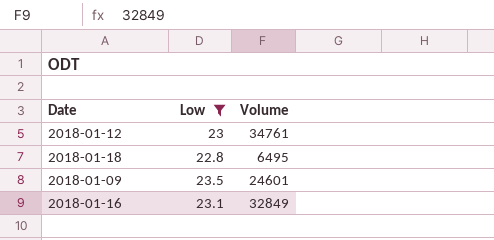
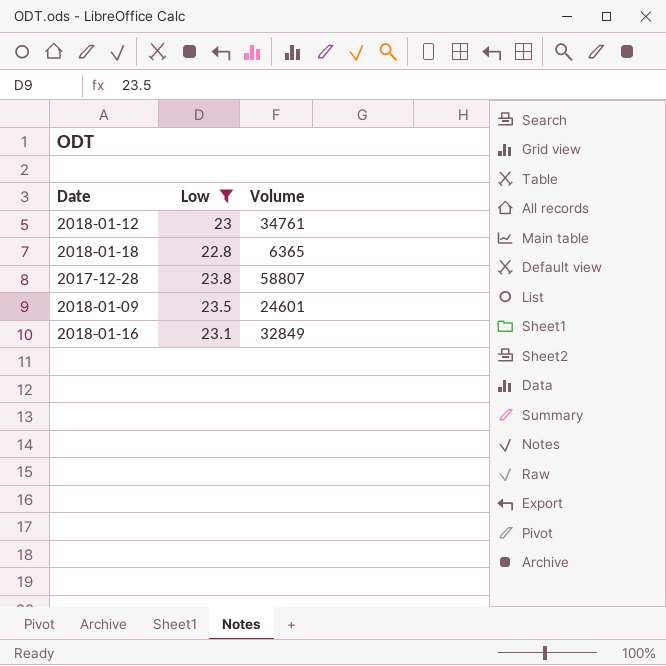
2018-01-18 | Volume: 6495 -> 6365
row 2017-12-28: none -> 23.8 | 58807

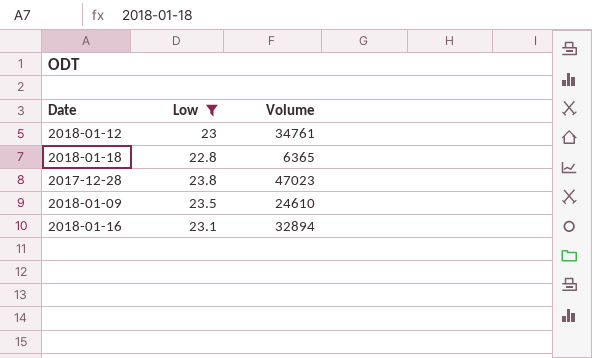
2017-12-28 | Volume: 58807 -> 47023
2018-01-09 | Volume: 24601 -> 24610
2018-01-16 | Volume: 32849 -> 32894

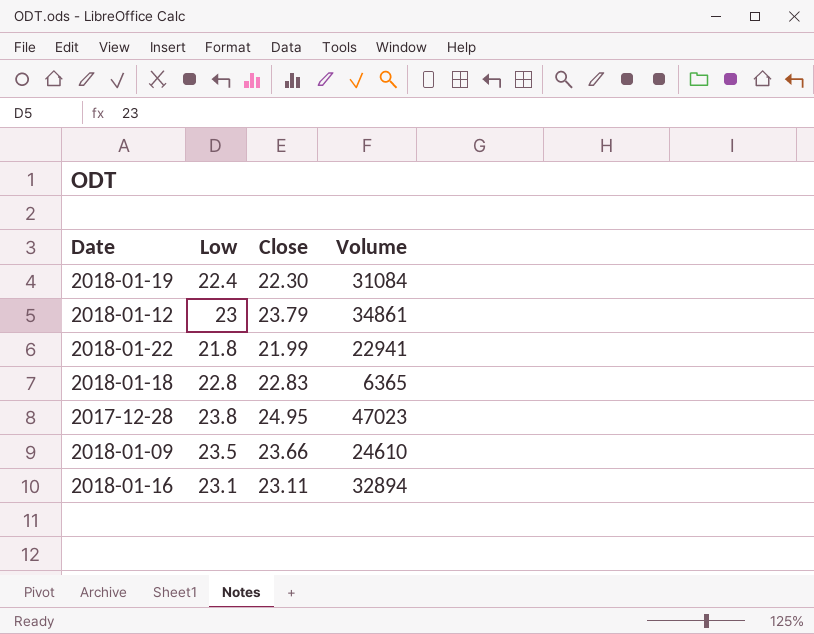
filter: Low >= 22.8 -> none
column Close | position: none -> 3
2018-01-12 | Volume: 34761 -> 34861

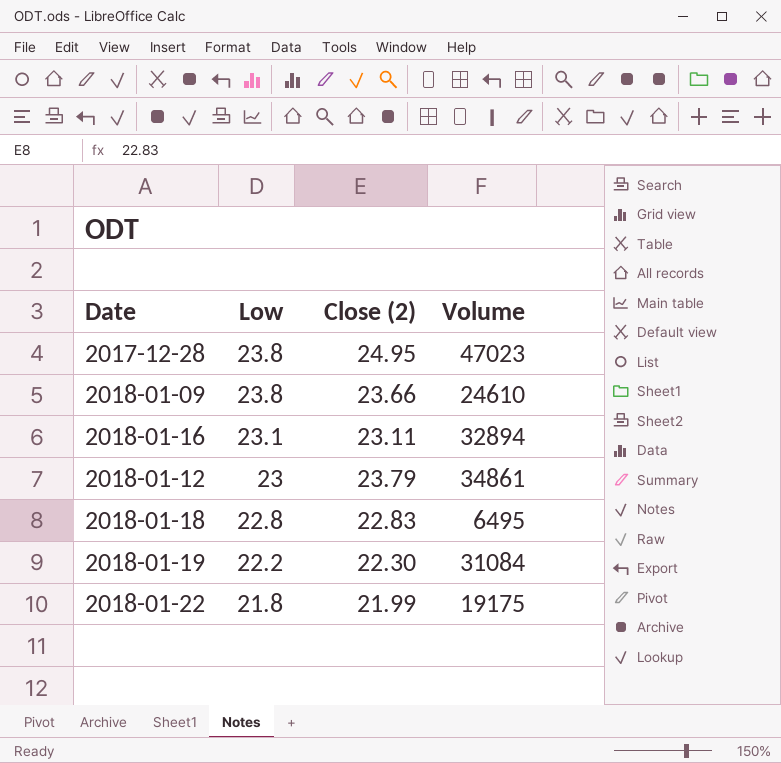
row order: none -> Low descending
column name: Close -> Close (2)
2018-01-09 | Low: 23.5 -> 23.8
2018-01-18 | Volume: 6365 -> 6495
2018-01-19 | Low: 22.4 -> 22.2
2018-01-22 | Volume: 22941 -> 19175

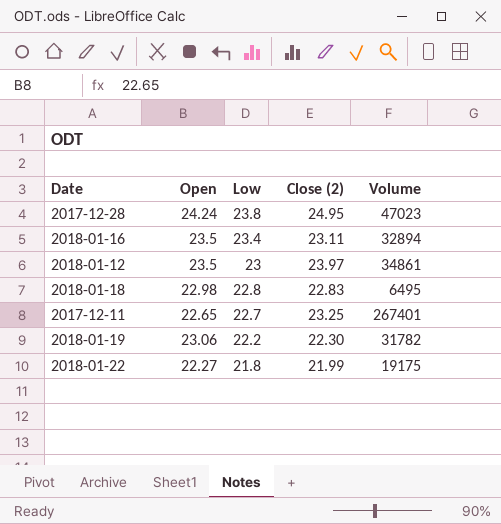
column Open | position: none -> 2
row 2018-01-09: 23.8 | 23.66 | 24610 -> none
2018-01-16 | Low: 23.1 -> 23.4
2018-01-12 | Close (2): 23.79 -> 23.97
row 2017-12-11: none -> 22.65 | 22.7 | 23.25 | 267401
2018-01-19 | Volume: 31084 -> 31782

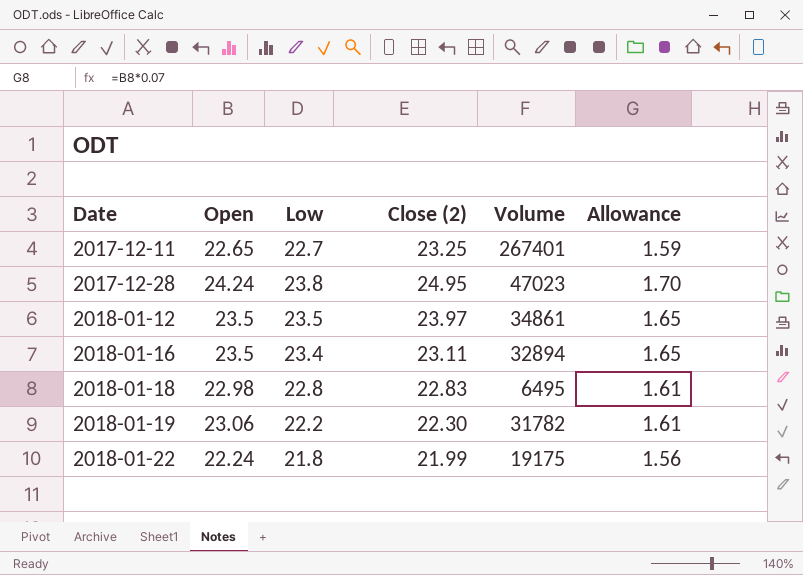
row order: Low descending -> Date ascending
column Allowance | formula: none -> [Open] * 0.07
2018-01-12 | Low: 23 -> 23.5
2018-01-22 | Open: 22.27 -> 22.24

